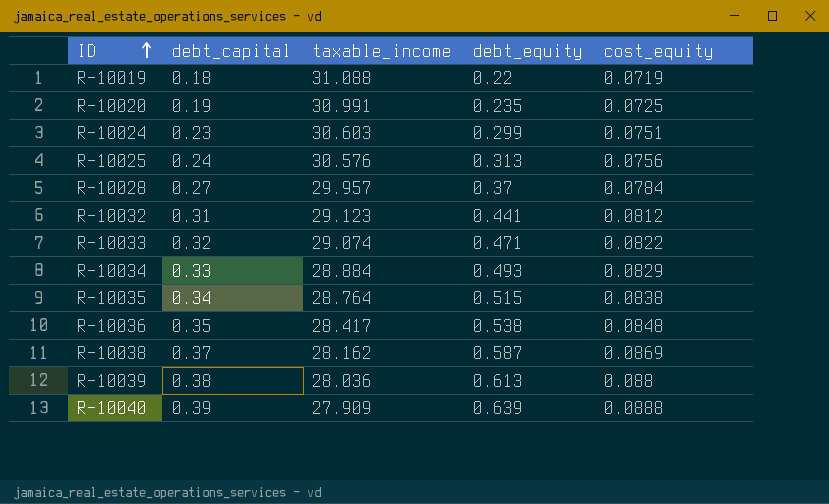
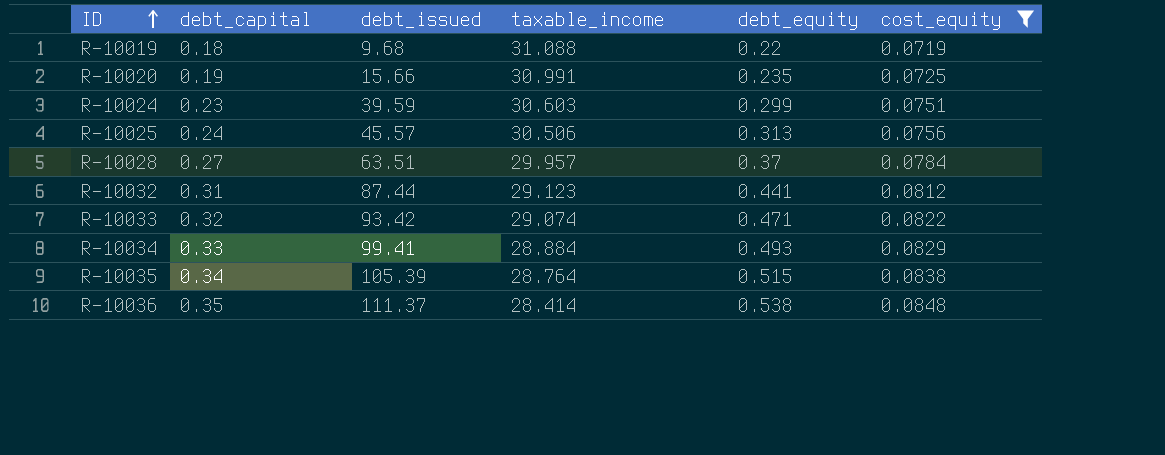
filter: none -> cost_equity <= 0.0848
column debt_issued | position: none -> 3
R-10025 | taxable_income: 30.576 -> 30.506
R-10036 | taxable_income: 28.417 -> 28.414

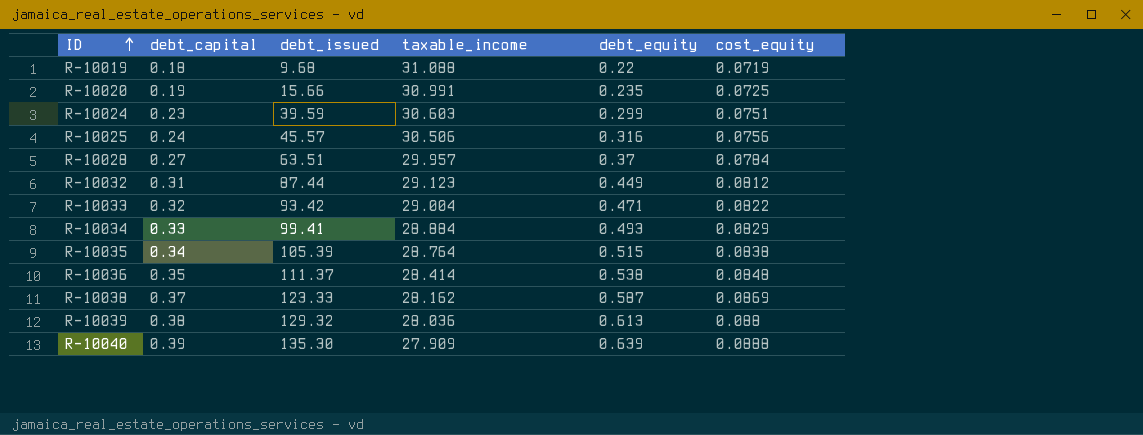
filter: cost_equity <= 0.0848 -> none
R-10025 | debt_equity: 0.313 -> 0.316
R-10032 | debt_equity: 0.441 -> 0.449
R-10033 | taxable_income: 29.074 -> 29.004

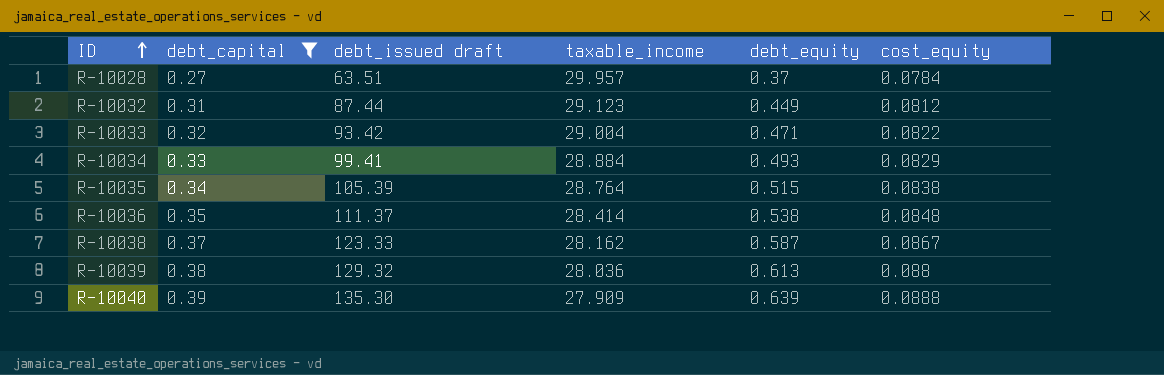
filter: none -> debt_capital >= 0.27
column name: debt_issued -> debt_issued draft
R-10038 | cost_equity: 0.0869 -> 0.0867

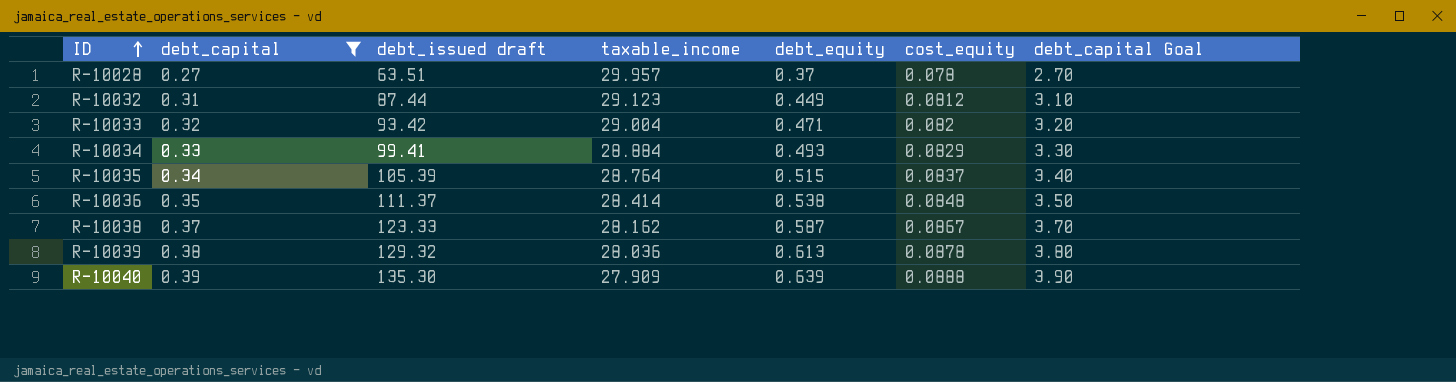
column debt_capital Goal | formula: none -> [debt_capital] * 10
R-10028 | cost_equity: 0.0784 -> 0.078
R-10033 | cost_equity: 0.0822 -> 0.082
R-10035 | cost_equity: 0.0838 -> 0.0837
R-10039 | cost_equity: 0.088 -> 0.0878

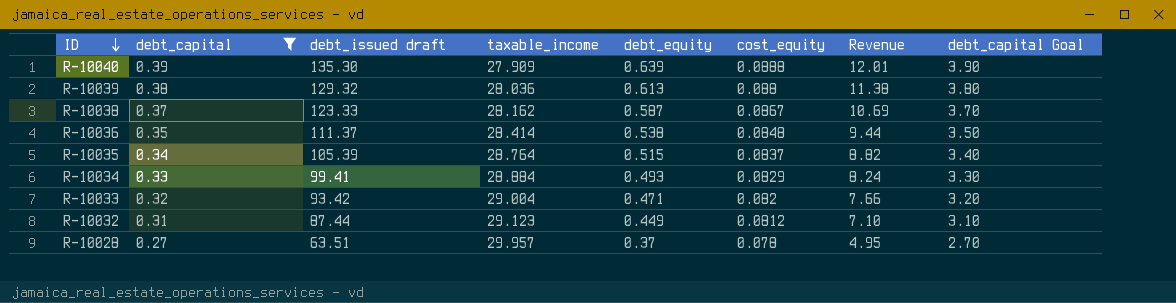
row order: ID ascending -> ID descending
column Revenue | formula: none -> [debt_issued draft] * [cost_equity]
R-10039 | cost_equity: 0.0878 -> 0.088

